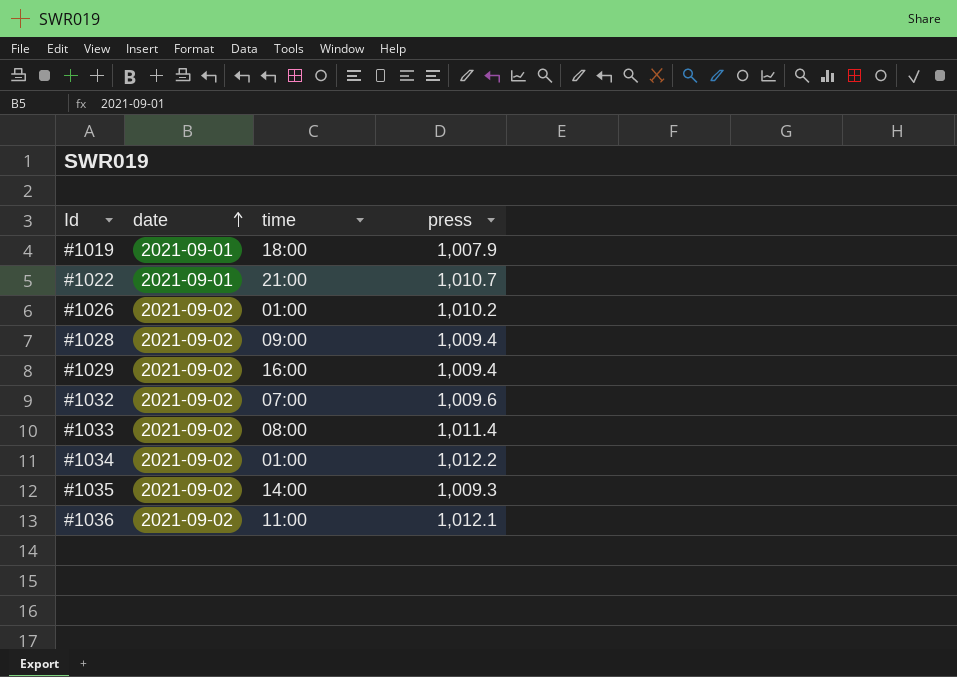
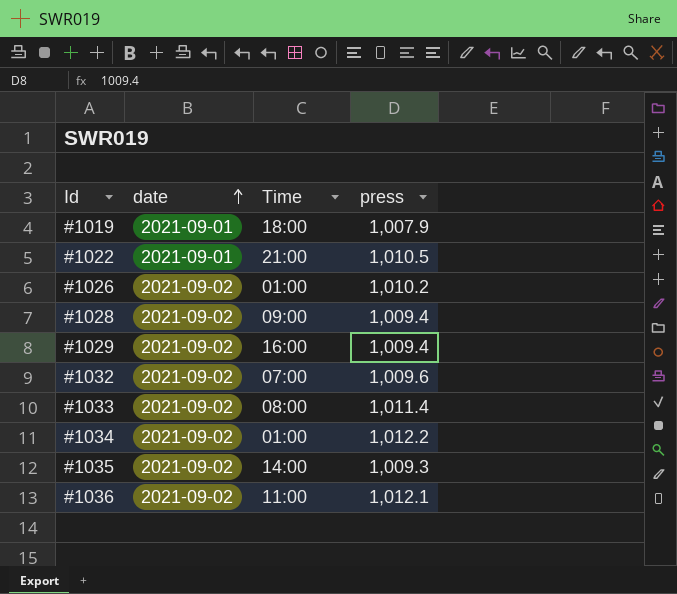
column name: time -> Time
#1022 | press: 1,010.7 -> 1,010.5

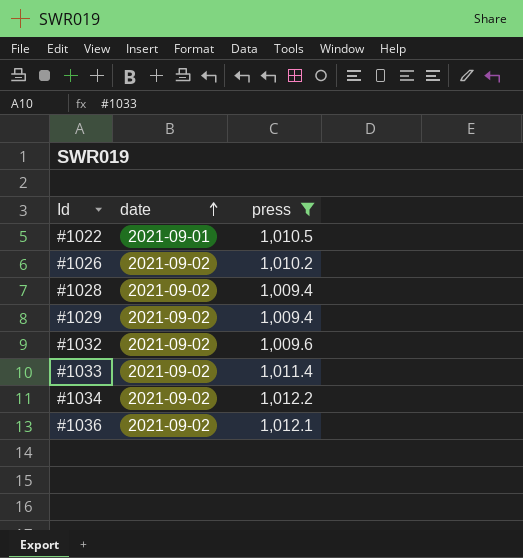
filter: none -> press >= 1,009.4
column Time | position: 3 -> none

